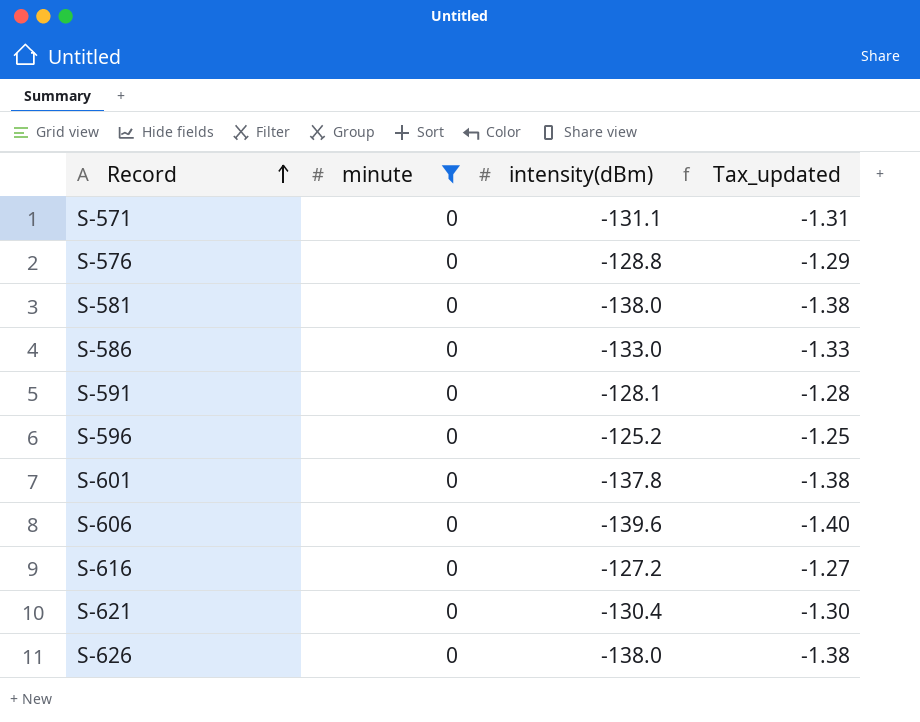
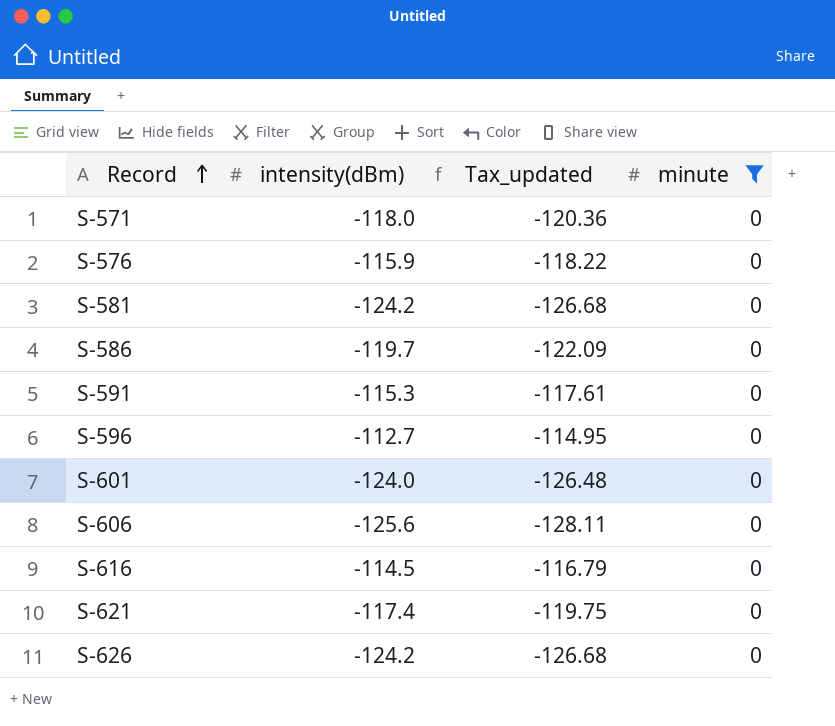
column Tax_updated | formula: [intensity(dBm)] * 0.01 -> [intensity(dBm)] * 1.02
column minute | position: 2 -> 4
S-571 | intensity(dBm): -131.1 -> -118.0
S-576 | intensity(dBm): -128.8 -> -115.9
S-581 | intensity(dBm): -138.0 -> -124.2
S-586 | intensity(dBm): -133.0 -> -119.7
S-591 | intensity(dBm): -128.1 -> -115.3
S-596 | intensity(dBm): -125.2 -> -112.7
S-601 | intensity(dBm): -137.8 -> -124.0
S-606 | intensity(dBm): -139.6 -> -125.6
S-616 | intensity(dBm): -127.2 -> -114.5
S-621 | intensity(dBm): -130.4 -> -117.4
S-626 | intensity(dBm): -138.0 -> -124.2

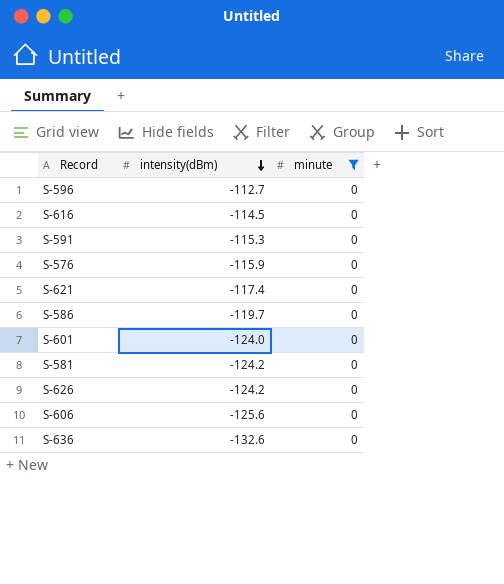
row order: Record ascending -> intensity(dBm) descending
column Tax_updated | formula: [intensity(dBm)] * 1.02 -> none
row S-571: -118.0 | -120.36 | 0 -> none
row S-636: none -> -132.6 | 0

